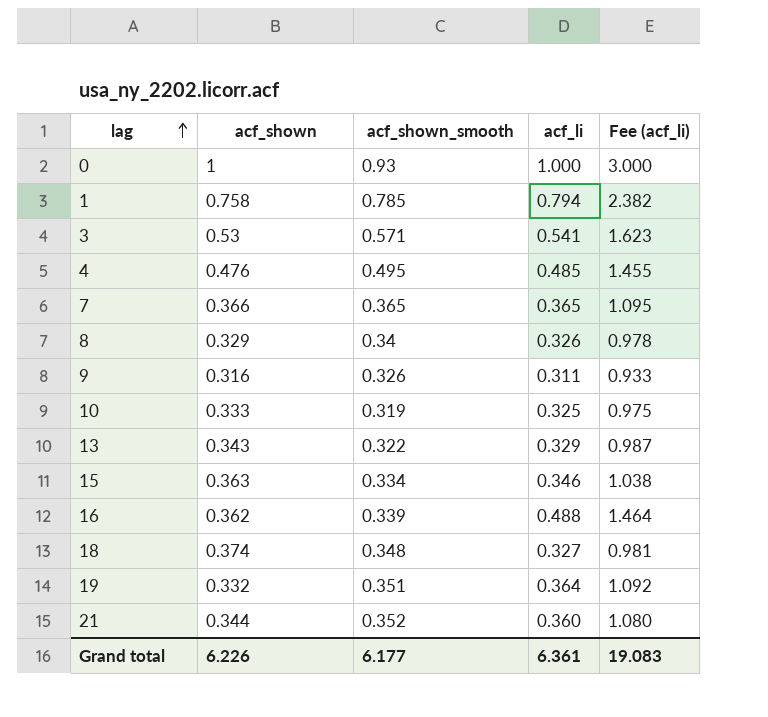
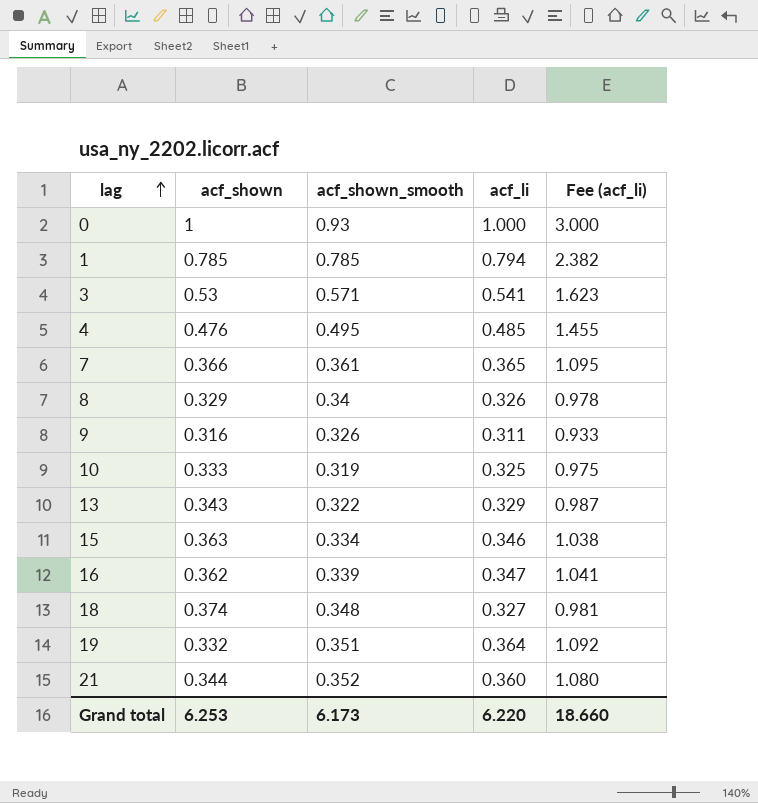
1 | acf_shown: 0.758 -> 0.785
7 | acf_shown_smooth: 0.365 -> 0.361
16 | acf_li: 0.488 -> 0.347
16 | Fee (acf_li): 1.464 -> 1.041
Grand total | acf_shown: 6.226 -> 6.253
Grand total | acf_shown_smooth: 6.177 -> 6.173
Grand total | acf_li: 6.361 -> 6.220
Grand total | Fee (acf_li): 19.083 -> 18.660

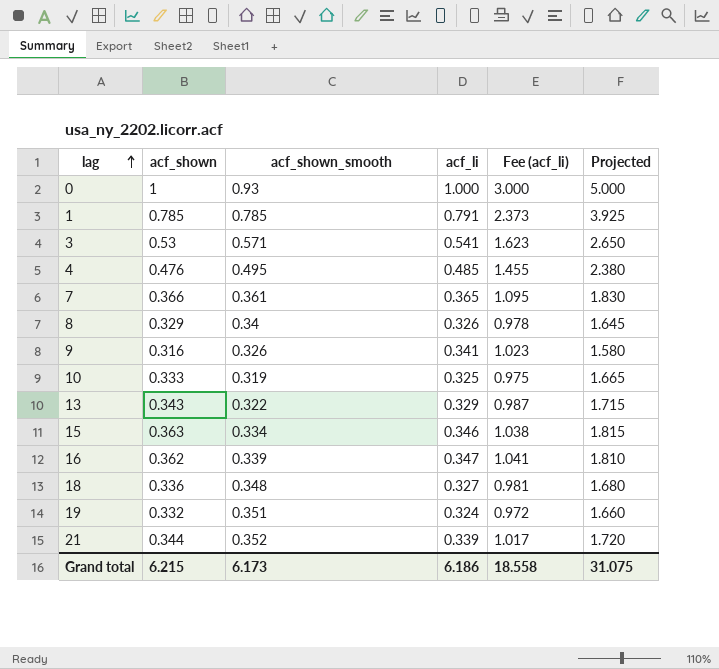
column Projected | formula: none -> [acf_shown] * 5
1 | acf_li: 0.794 -> 0.791
1 | Fee (acf_li): 2.382 -> 2.373
9 | acf_li: 0.311 -> 0.341
9 | Fee (acf_li): 0.933 -> 1.023
18 | acf_shown: 0.374 -> 0.336
19 | acf_li: 0.364 -> 0.324
19 | Fee (acf_li): 1.092 -> 0.972
21 | acf_li: 0.360 -> 0.339
21 | Fee (acf_li): 1.080 -> 1.017
Grand total | acf_shown: 6.253 -> 6.215
Grand total | acf_li: 6.220 -> 6.186
Grand total | Fee (acf_li): 18.660 -> 18.558

